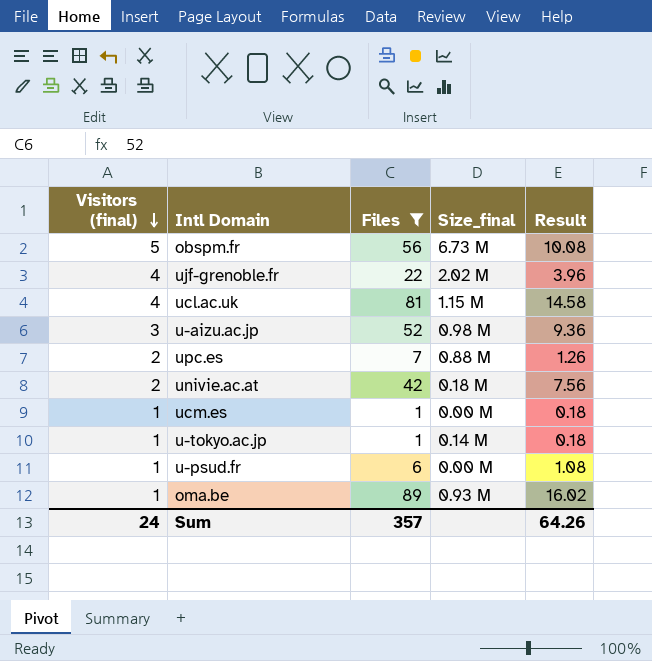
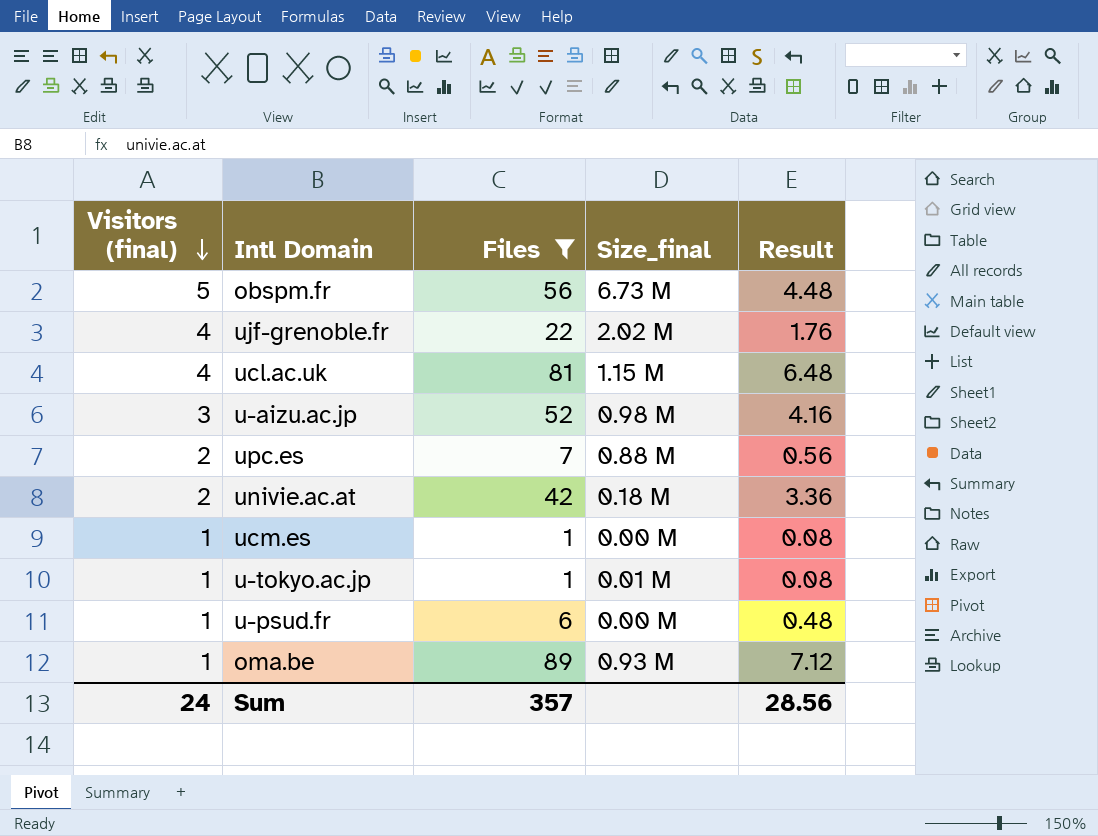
column Result | formula: [Files] * 0.18 -> [Files] * 0.08
u-tokyo.ac.jp | Size_final: 0.14 M -> 0.01 M
Sum | Result: 64.26 -> 28.56

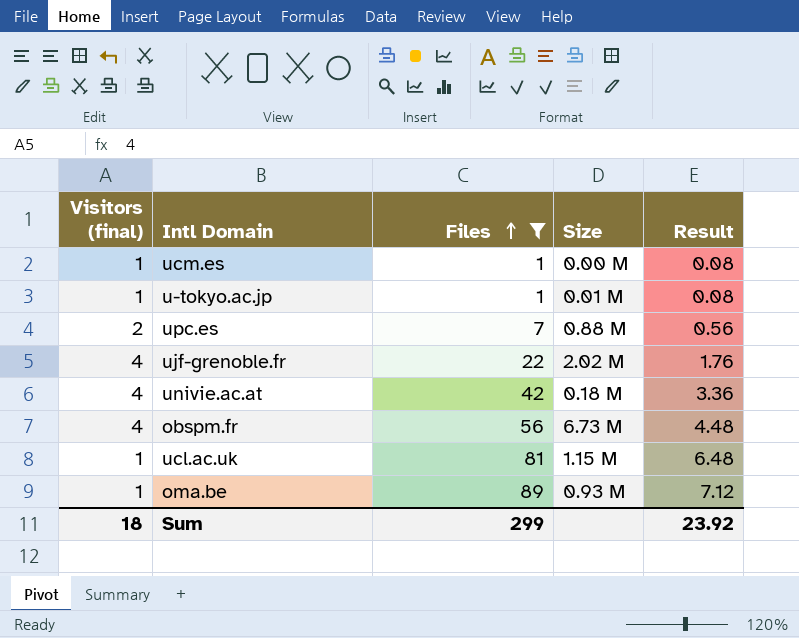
row order: Visitors (final) descending -> Files ascending
column name: Size_final -> Size
row u-aizu.ac.jp: 3 | 52 | 0.98 M | 4.16 -> none
row u-psud.fr: 1 | 6 | 0.00 M | 0.48 -> none
univie.ac.at | Visitors (final): 2 -> 4
obspm.fr | Visitors (final): 5 -> 4
ucl.ac.uk | Visitors (final): 4 -> 1
Sum | Visitors (final): 24 -> 18
Sum | Files: 357 -> 299
Sum | Result: 28.56 -> 23.92

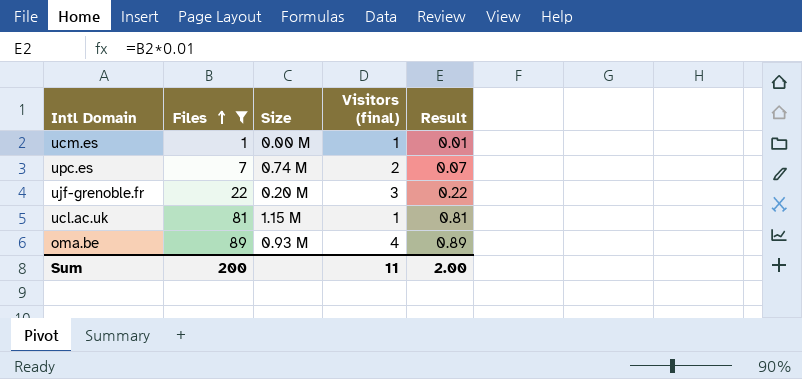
column Visitors (final) | position: 1 -> 4
column Result | formula: [Files] * 0.08 -> [Files] * 0.01
row u-tokyo.ac.jp: 1 | 1 | 0.01 M | 0.08 -> none
row univie.ac.at: 4 | 42 | 0.18 M | 3.36 -> none
row obspm.fr: 4 | 56 | 6.73 M | 4.48 -> none
upc.es | Size: 0.88 M -> 0.74 M
ujf-grenoble.fr | Size: 2.02 M -> 0.20 M
ujf-grenoble.fr | Visitors (final): 4 -> 3
oma.be | Visitors (final): 1 -> 4
Sum | Files: 299 -> 200
Sum | Visitors (final): 18 -> 11
Sum | Result: 23.92 -> 2.00

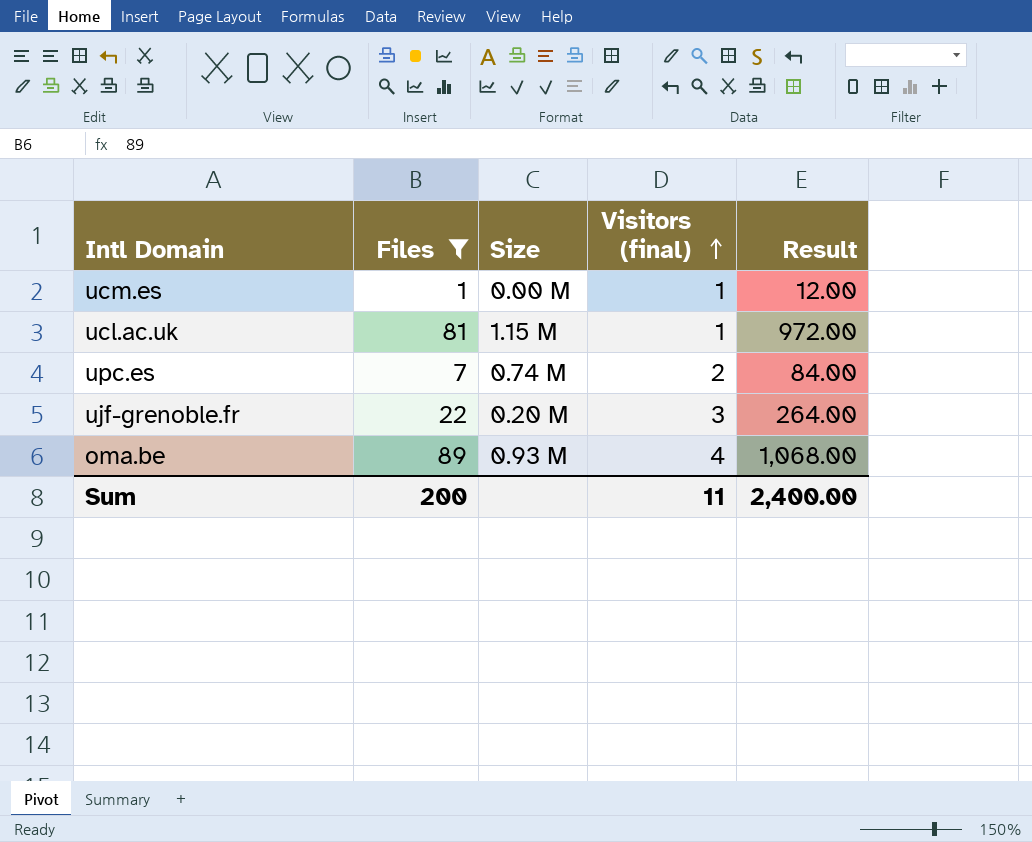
row order: Files ascending -> Visitors (final) ascending
column Result | formula: [Files] * 0.01 -> [Files] * 12
Sum | Result: 2.00 -> 2,400.00

